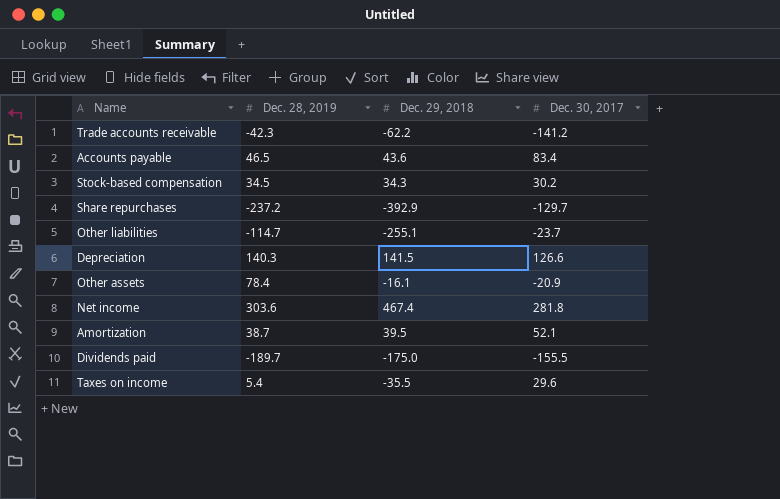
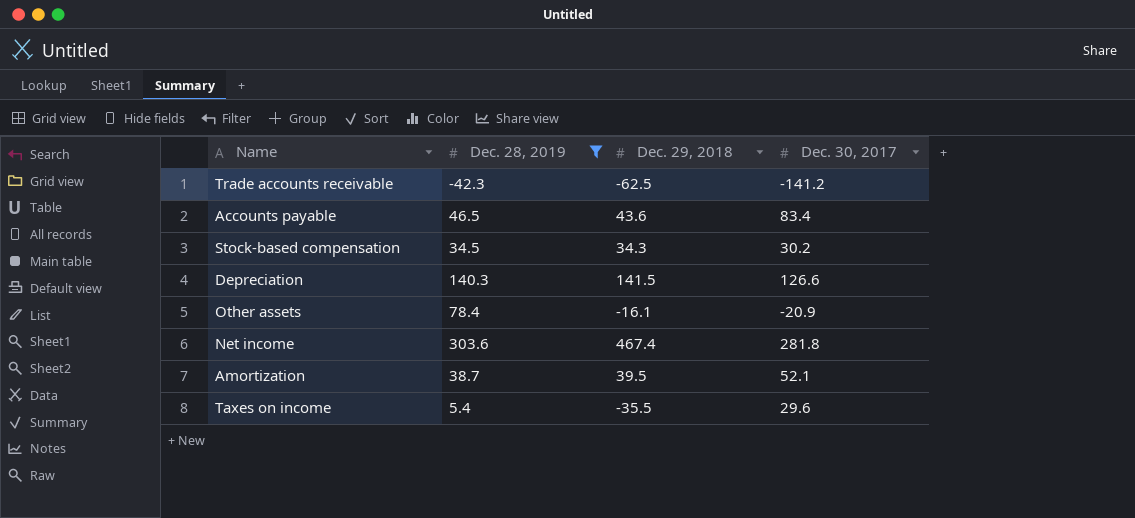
filter: none -> Dec. 28, 2019 >= -42.3
Trade accounts receivable | Dec. 29, 2018: -62.2 -> -62.5

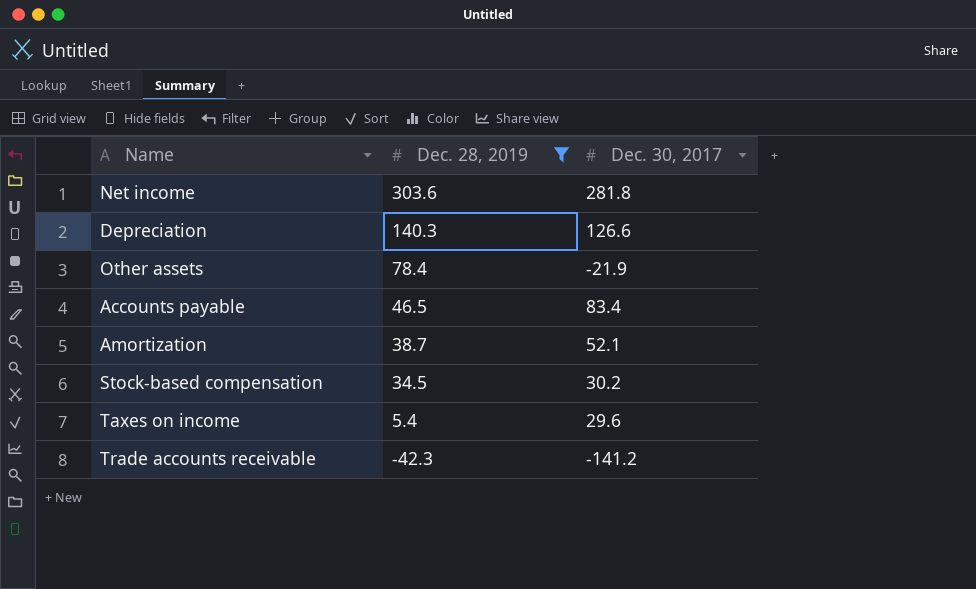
row order: none -> Dec. 28, 2019 descending
column Dec. 29, 2018 | position: 3 -> none
Other assets | Dec. 30, 2017: -20.9 -> -21.9

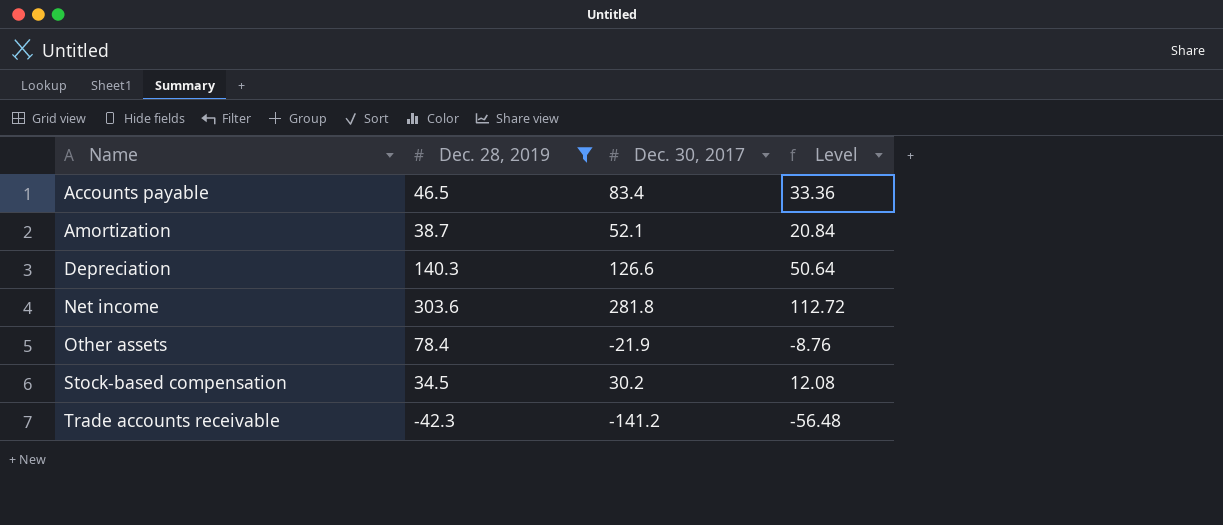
row order: Dec. 28, 2019 descending -> Name ascending
column Level | formula: none -> [Dec. 30, 2017] * 0.4
row Taxes on income: 5.4 | 29.6 -> none

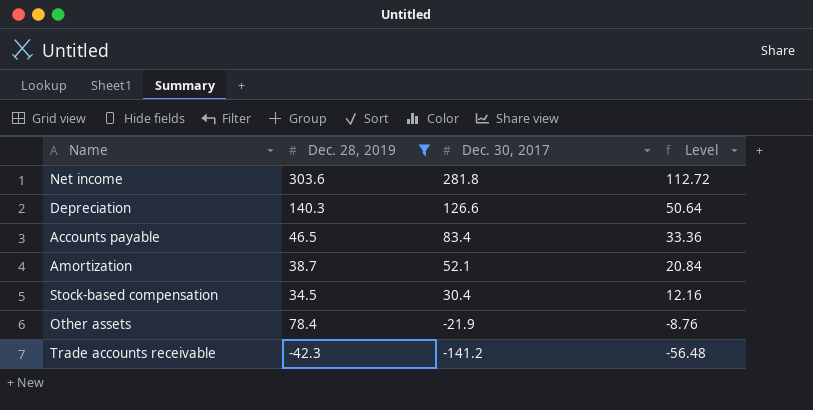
row order: Name ascending -> Dec. 30, 2017 descending
Stock-based compensation | Dec. 30, 2017: 30.2 -> 30.4
Stock-based compensation | Level: 12.08 -> 12.16

